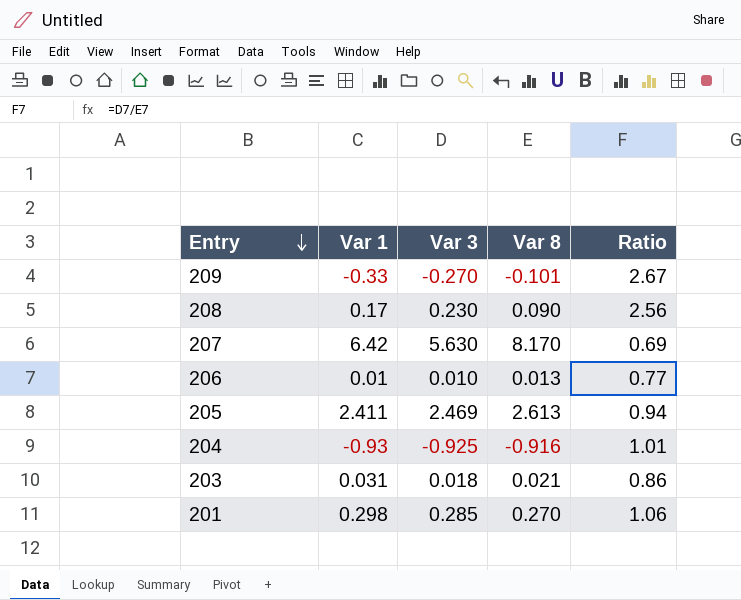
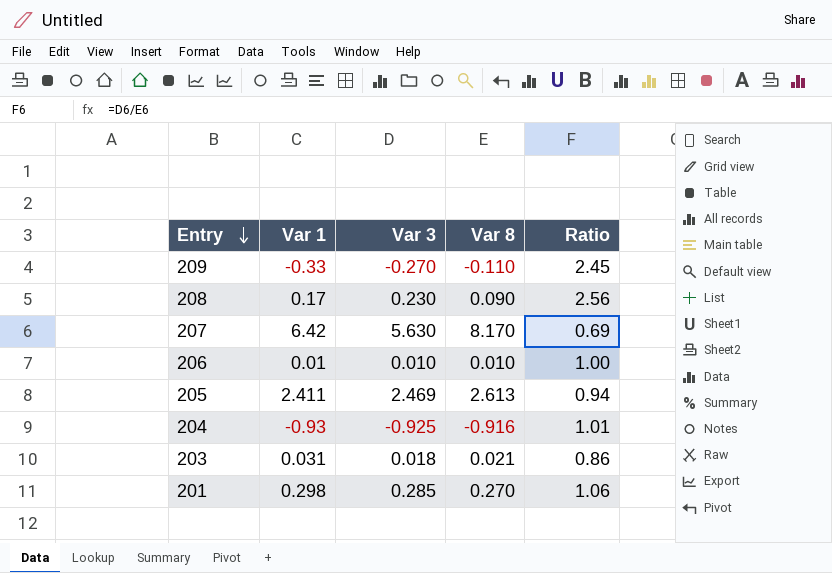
209 | Var 8: -0.101 -> -0.110
209 | Ratio: 2.67 -> 2.45
206 | Var 8: 0.013 -> 0.010
206 | Ratio: 0.77 -> 1.00

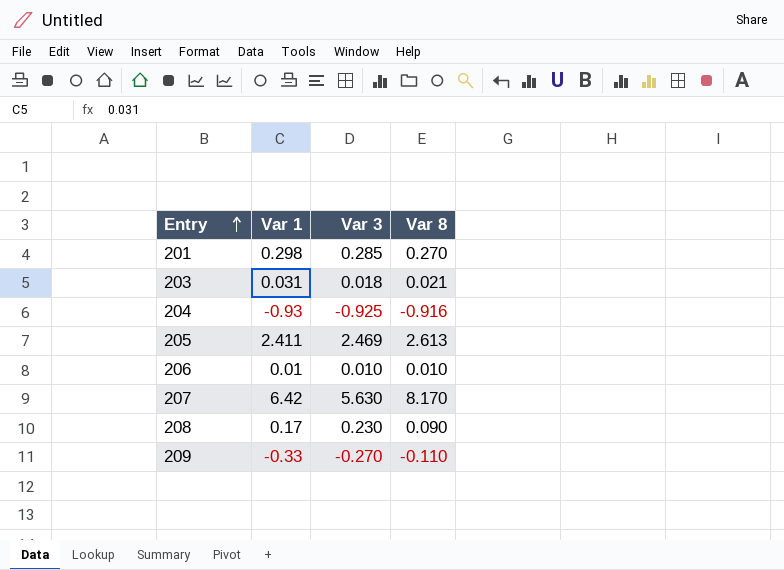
row order: Entry descending -> Entry ascending
column Ratio | formula: [Var 3] / [Var 8] -> none

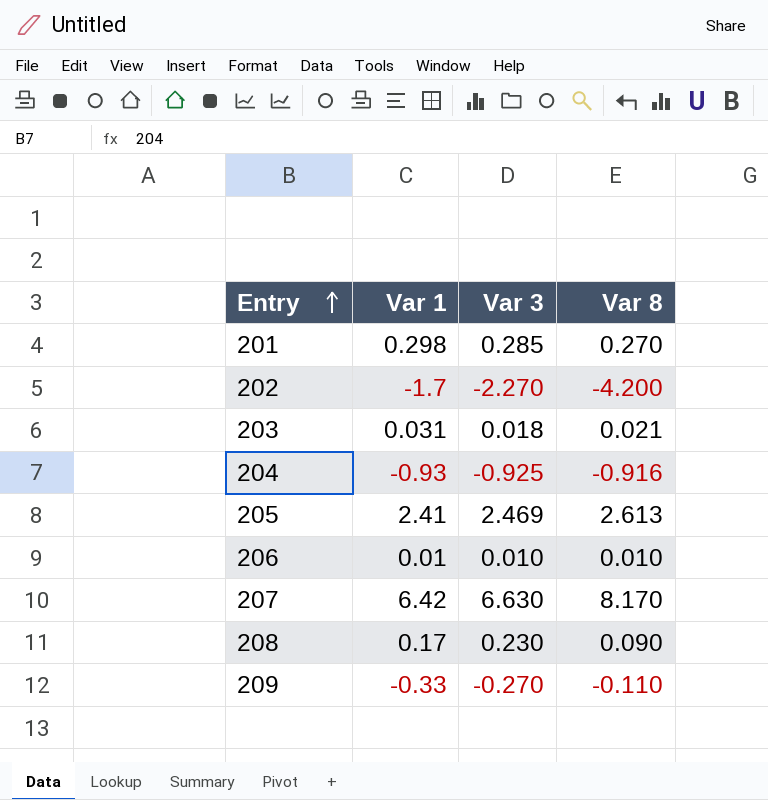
row 202: none -> -1.7 | -2.270 | -4.200
205 | Var 1: 2.411 -> 2.41
207 | Var 3: 5.630 -> 6.630

